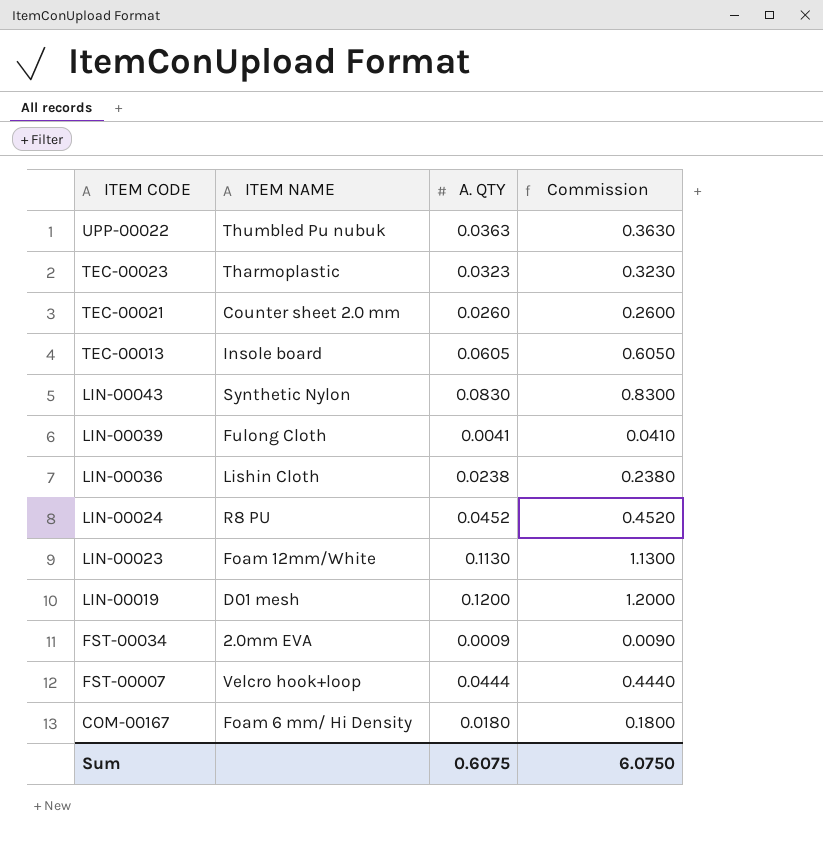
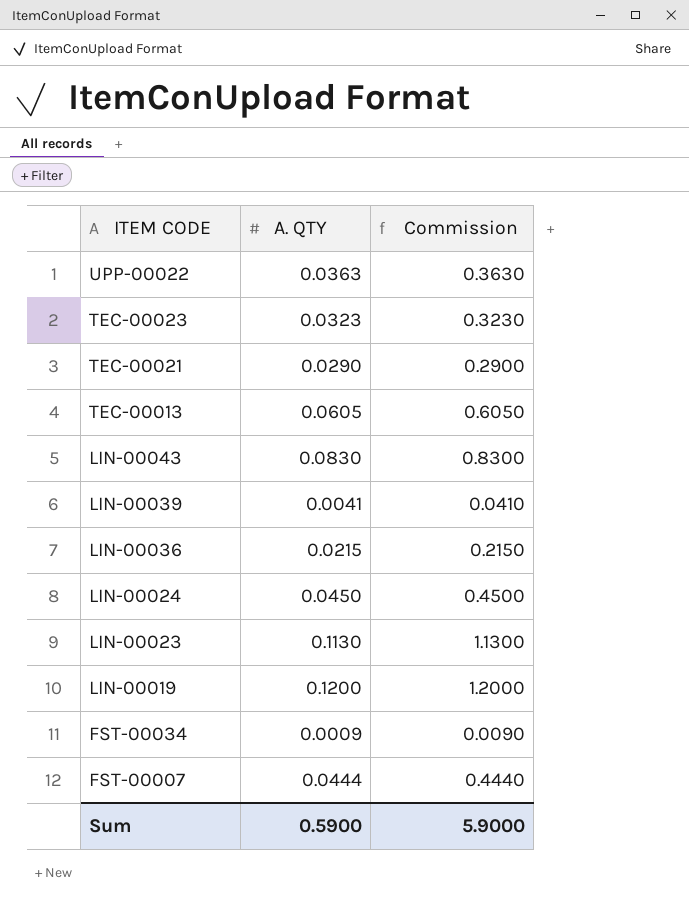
column ITEM NAME | position: 2 -> none
row COM-00167: Foam 6 mm/ Hi Density | 0.0180 | 0.1800 -> none
TEC-00021 | A. QTY: 0.0260 -> 0.0290
TEC-00021 | Commission: 0.2600 -> 0.2900
LIN-00036 | A. QTY: 0.0238 -> 0.0215
LIN-00036 | Commission: 0.2380 -> 0.2150
LIN-00024 | A. QTY: 0.0452 -> 0.0450
LIN-00024 | Commission: 0.4520 -> 0.4500
Sum | A. QTY: 0.6075 -> 0.5900
Sum | Commission: 6.0750 -> 5.9000

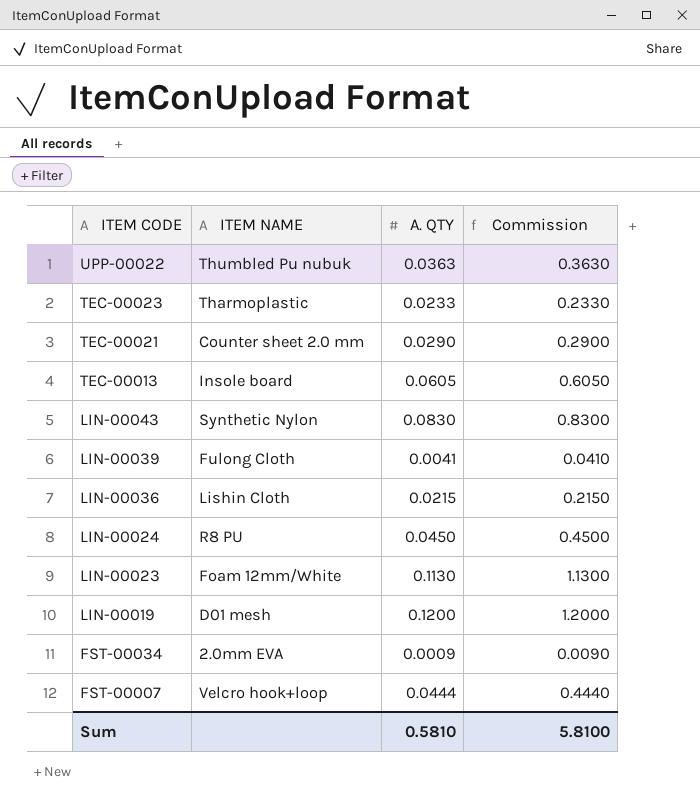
column ITEM NAME | position: none -> 2
TEC-00023 | A. QTY: 0.0323 -> 0.0233
TEC-00023 | Commission: 0.3230 -> 0.2330
Sum | A. QTY: 0.5900 -> 0.5810
Sum | Commission: 5.9000 -> 5.8100

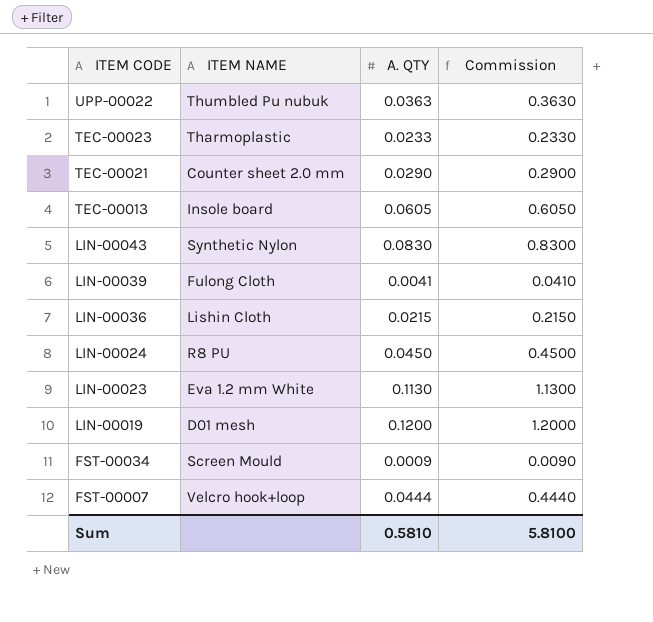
LIN-00023 | ITEM NAME: Foam 12mm/White -> Eva 1.2 mm White
FST-00034 | ITEM NAME: 2.0mm EVA -> Screen Mould

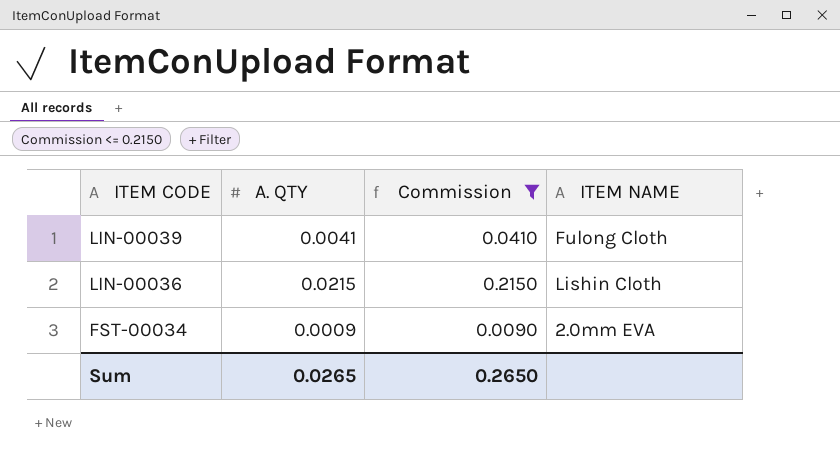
filter: none -> Commission <= 0.2150
column ITEM NAME | position: 2 -> 4
FST-00034 | ITEM NAME: Screen Mould -> 2.0mm EVA
Sum | A. QTY: 0.5810 -> 0.0265
Sum | Commission: 5.8100 -> 0.2650

